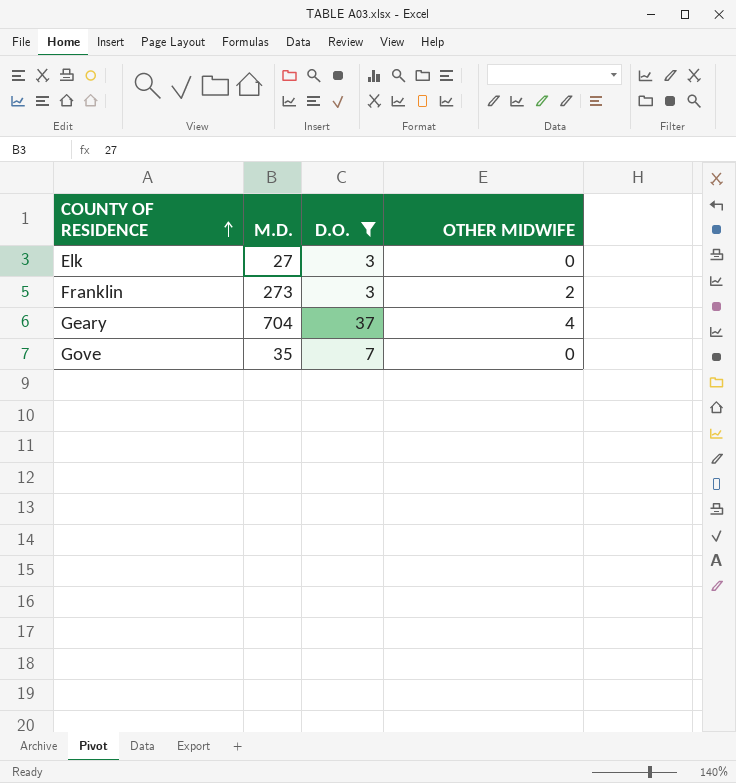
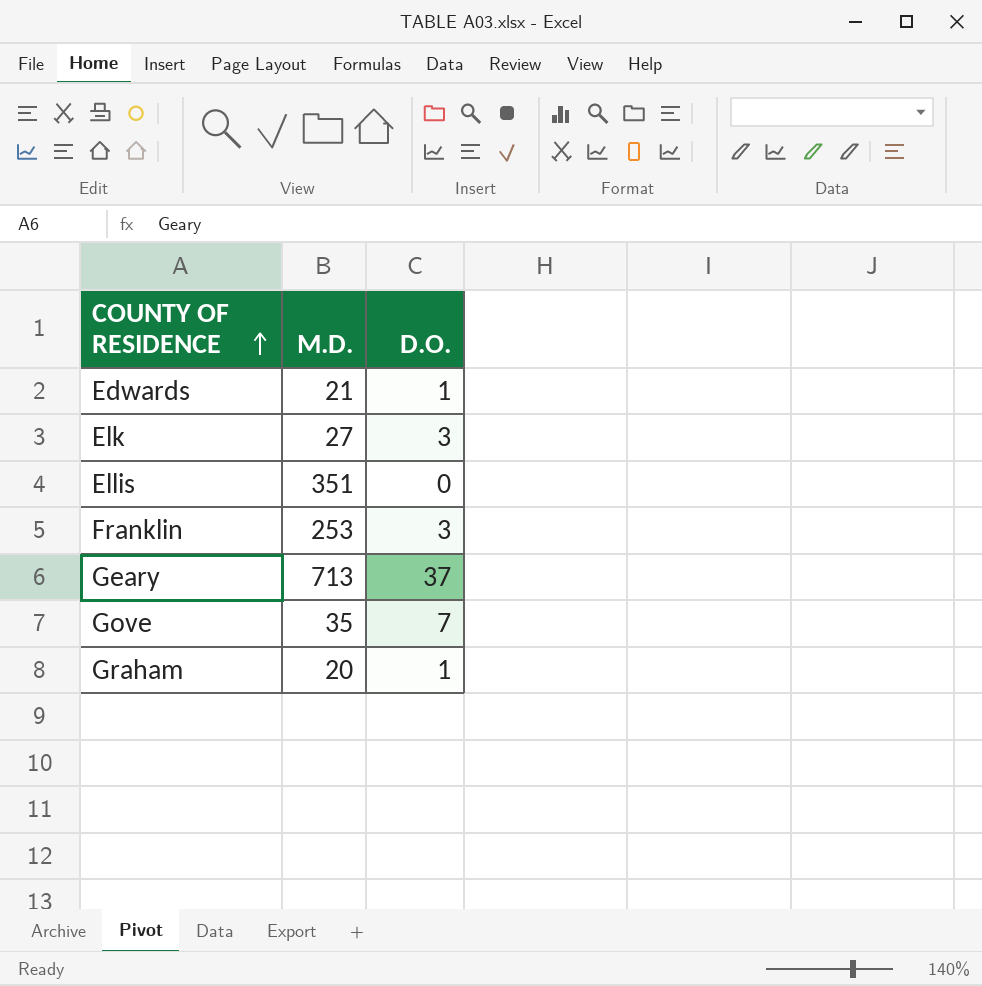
filter: D.O. >= 3 -> none
column OTHER MIDWIFE | position: 4 -> none
Franklin | M.D.: 273 -> 253
Geary | M.D.: 704 -> 713

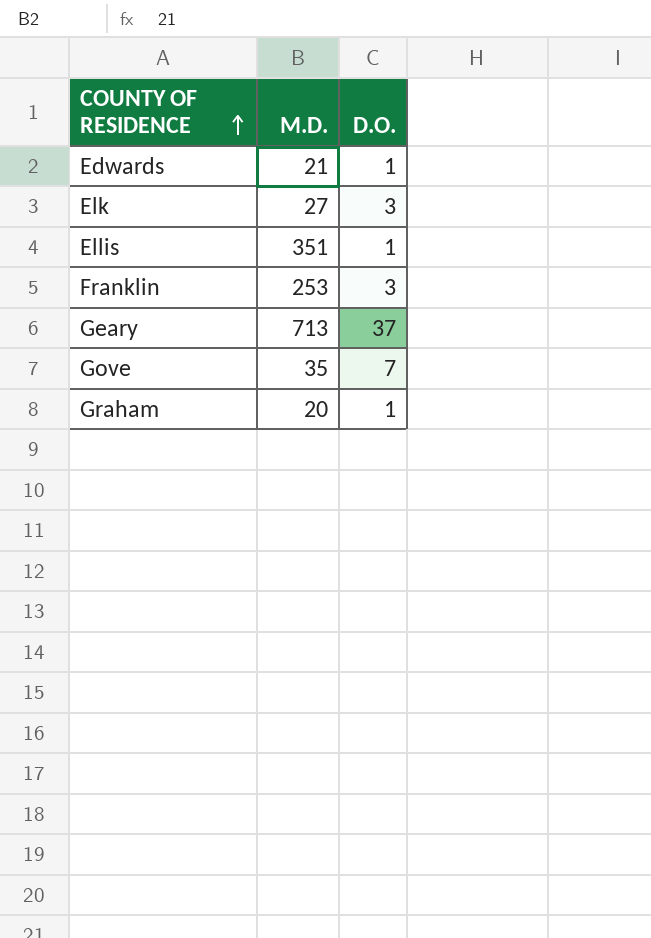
Ellis | D.O.: 0 -> 1

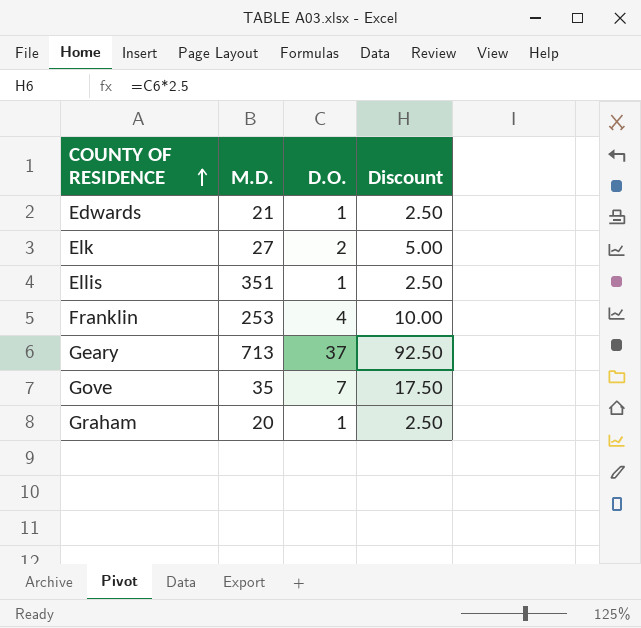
column Discount | formula: none -> [D.O.] * 2.5
Elk | D.O.: 3 -> 2
Franklin | D.O.: 3 -> 4

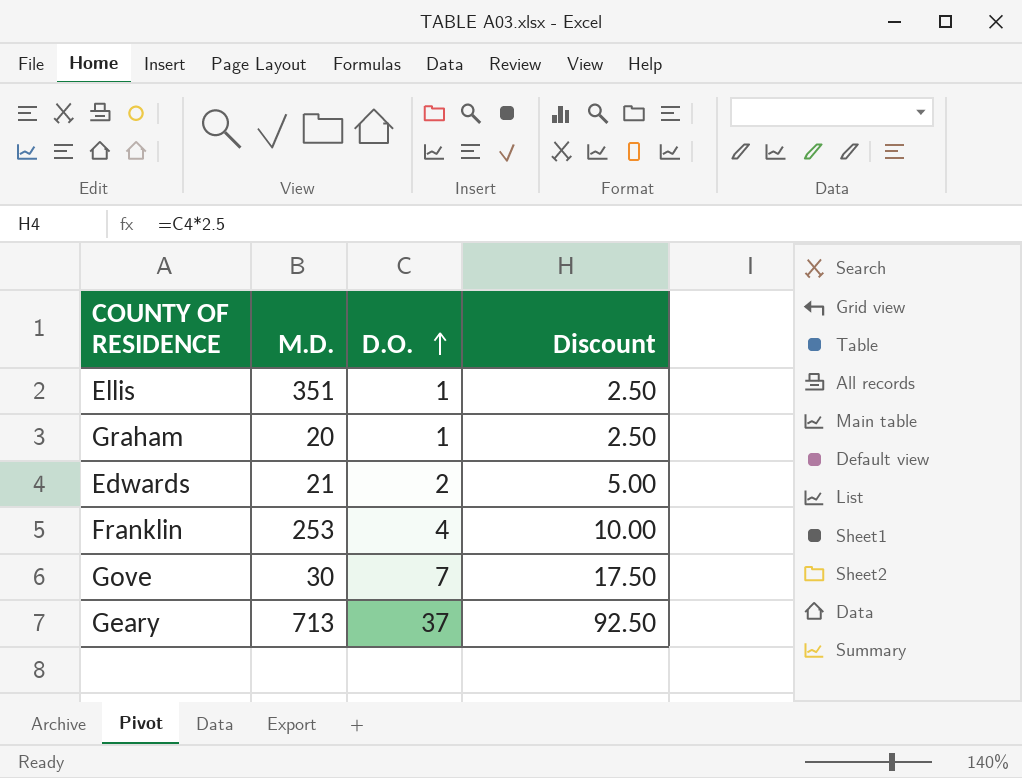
row order: COUNTY OF RESIDENCE ascending -> D.O. ascending
row Elk: 27 | 2 | 5.00 -> none
Edwards | D.O.: 1 -> 2
Edwards | Discount: 2.50 -> 5.00
Gove | M.D.: 35 -> 30

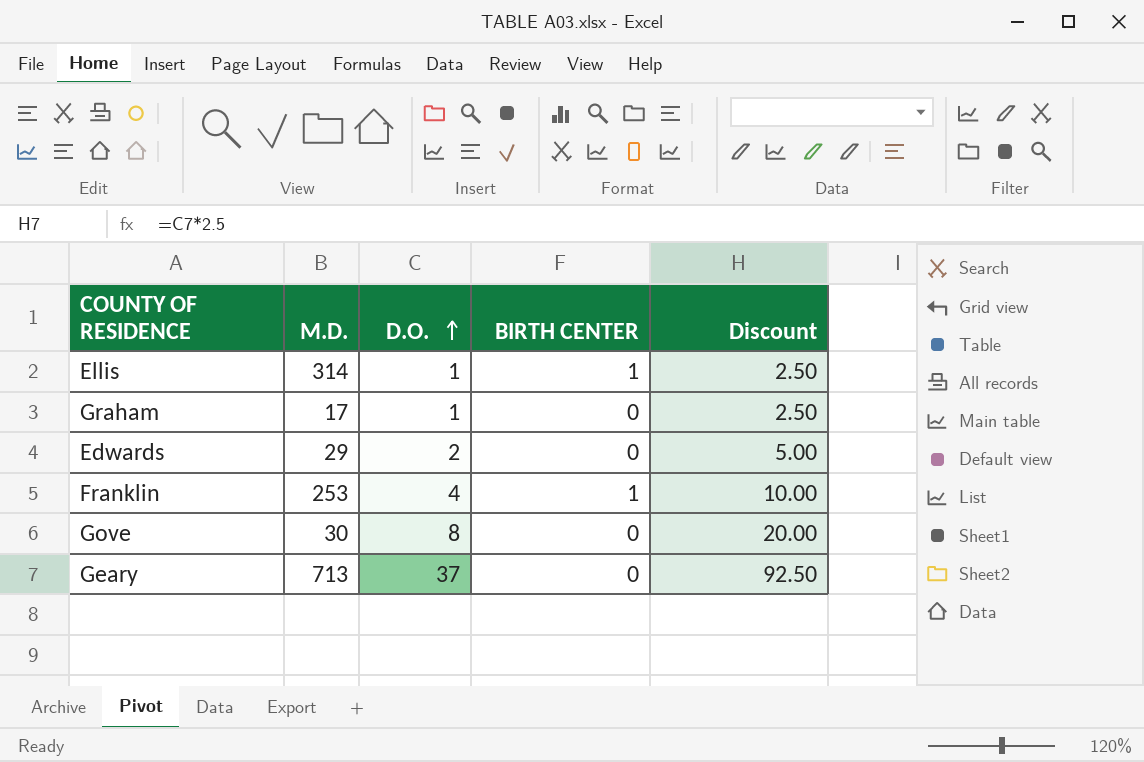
column BIRTH CENTER | position: none -> 4
Ellis | M.D.: 351 -> 314
Graham | M.D.: 20 -> 17
Edwards | M.D.: 21 -> 29
Gove | D.O.: 7 -> 8
Gove | Discount: 17.50 -> 20.00

